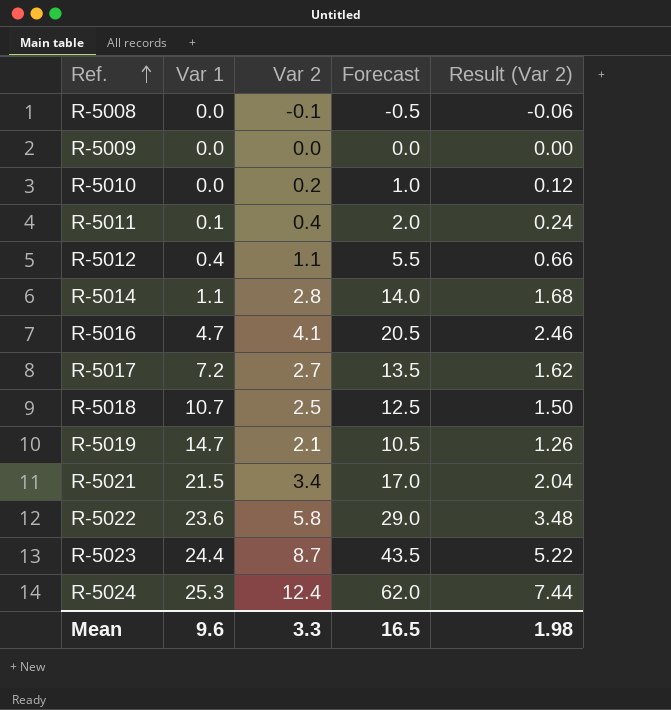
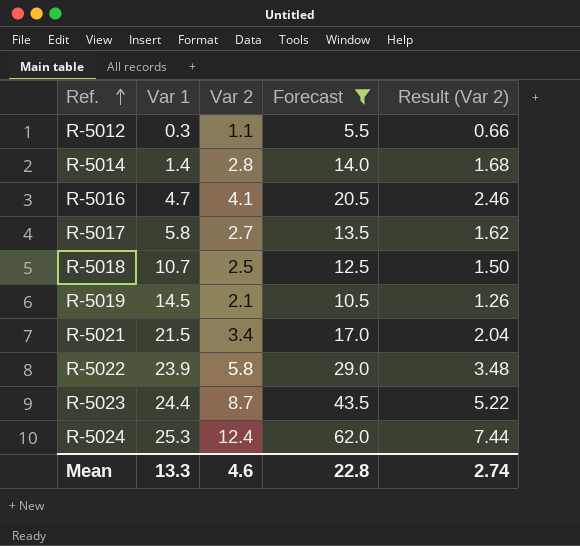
filter: none -> Forecast >= 5.5
R-5012 | Var 1: 0.4 -> 0.3
R-5014 | Var 1: 1.1 -> 1.4
R-5017 | Var 1: 7.2 -> 5.8
R-5019 | Var 1: 14.7 -> 14.5
R-5022 | Var 1: 23.6 -> 23.9
Mean | Var 1: 9.6 -> 13.3
Mean | Var 2: 3.3 -> 4.6
Mean | Forecast: 16.5 -> 22.8
Mean | Result (Var 2): 1.98 -> 2.74

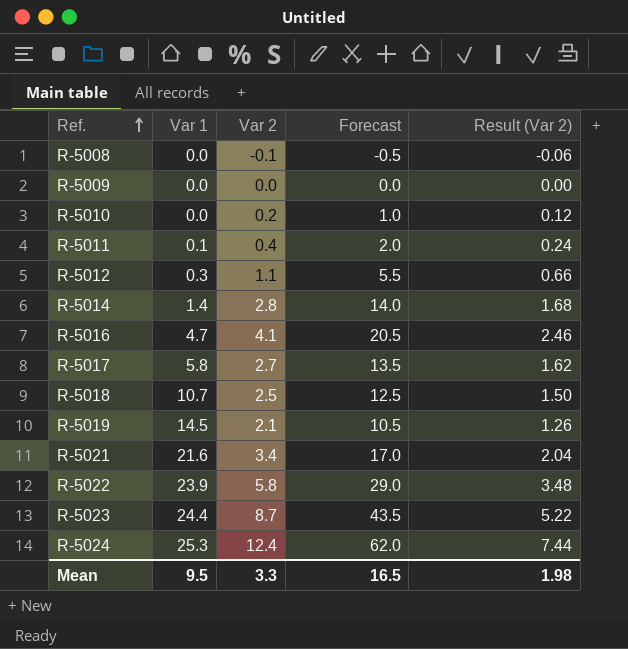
filter: Forecast >= 5.5 -> none
R-5021 | Var 1: 21.5 -> 21.6
Mean | Var 1: 13.3 -> 9.5
Mean | Var 2: 4.6 -> 3.3
Mean | Forecast: 22.8 -> 16.5
Mean | Result (Var 2): 2.74 -> 1.98

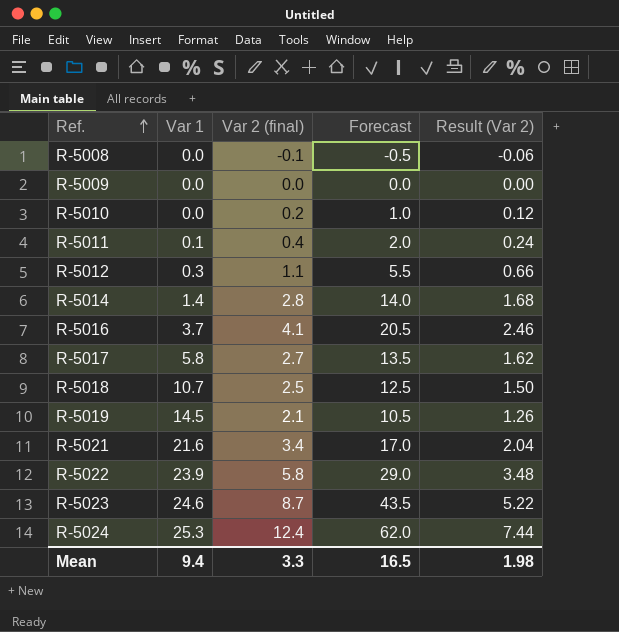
column name: Var 2 -> Var 2 (final)
R-5016 | Var 1: 4.7 -> 3.7
R-5023 | Var 1: 24.4 -> 24.6
Mean | Var 1: 9.5 -> 9.4

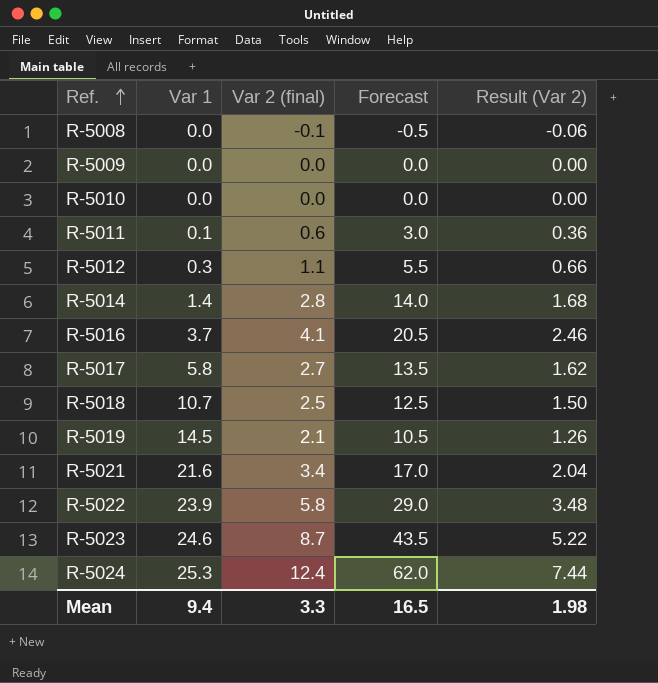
R-5010 | Var 2 (final): 0.2 -> 0.0
R-5010 | Forecast: 1.0 -> 0.0
R-5010 | Result (Var 2): 0.12 -> 0.00
R-5011 | Var 2 (final): 0.4 -> 0.6
R-5011 | Forecast: 2.0 -> 3.0
R-5011 | Result (Var 2): 0.24 -> 0.36

